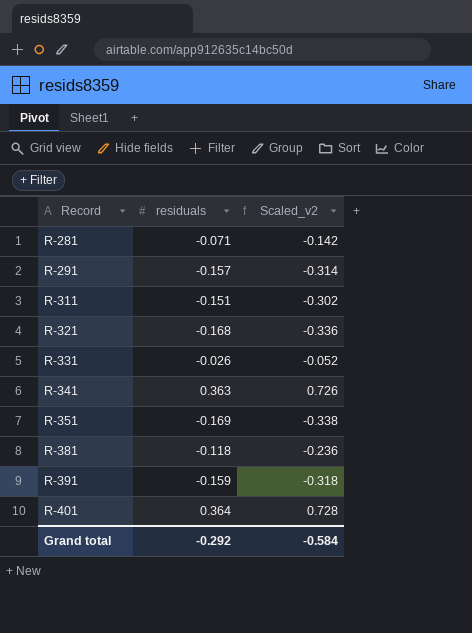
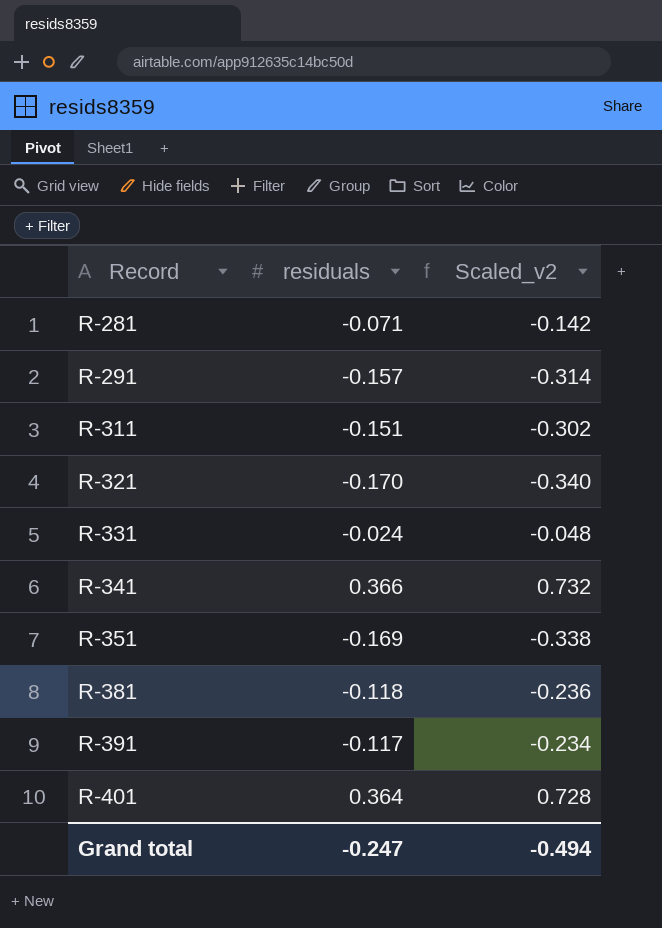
R-321 | residuals: -0.168 -> -0.170
R-321 | Scaled_v2: -0.336 -> -0.340
R-331 | residuals: -0.026 -> -0.024
R-331 | Scaled_v2: -0.052 -> -0.048
R-341 | residuals: 0.363 -> 0.366
R-341 | Scaled_v2: 0.726 -> 0.732
R-391 | residuals: -0.159 -> -0.117
R-391 | Scaled_v2: -0.318 -> -0.234
Grand total | residuals: -0.292 -> -0.247
Grand total | Scaled_v2: -0.584 -> -0.494

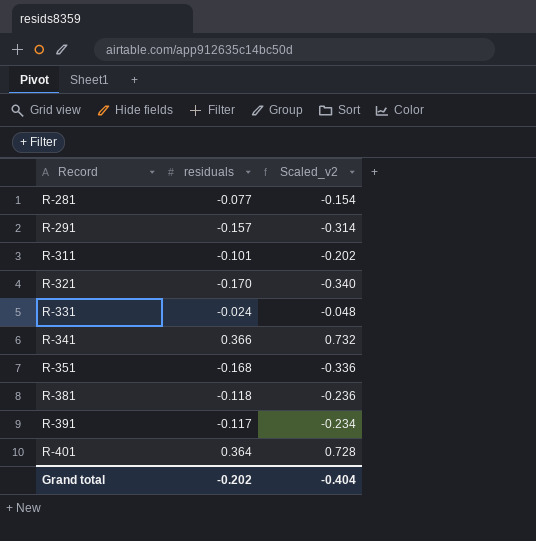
R-281 | residuals: -0.071 -> -0.077
R-281 | Scaled_v2: -0.142 -> -0.154
R-311 | residuals: -0.151 -> -0.101
R-311 | Scaled_v2: -0.302 -> -0.202
R-351 | residuals: -0.169 -> -0.168
R-351 | Scaled_v2: -0.338 -> -0.336
Grand total | residuals: -0.247 -> -0.202
Grand total | Scaled_v2: -0.494 -> -0.404

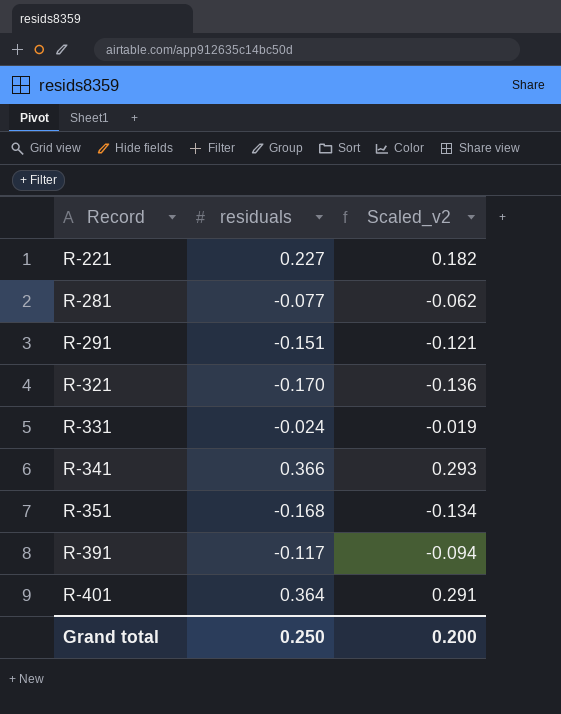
column Scaled_v2 | formula: [residuals] * 2 -> [residuals] * 0.8
row R-311: -0.101 | -0.202 -> none
row R-381: -0.118 | -0.236 -> none
row R-221: none -> 0.227 | 0.182
R-291 | residuals: -0.157 -> -0.151
Grand total | residuals: -0.202 -> 0.250
Grand total | Scaled_v2: -0.404 -> 0.200

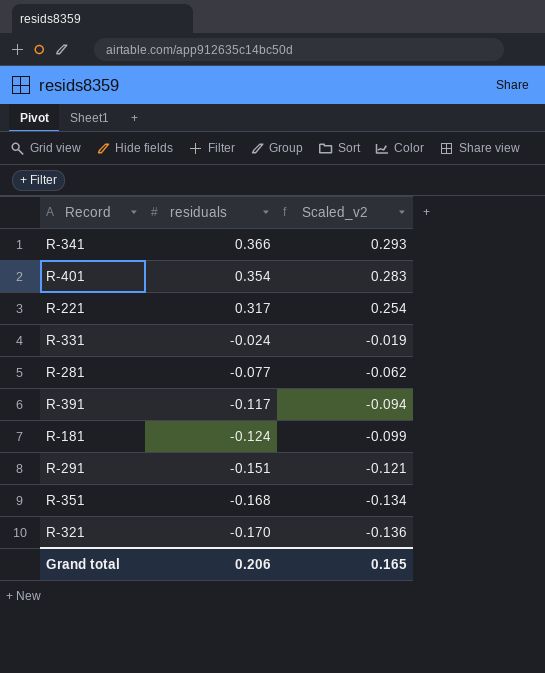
row order: Record ascending -> residuals descending
R-401 | residuals: 0.364 -> 0.354
R-401 | Scaled_v2: 0.291 -> 0.283
R-221 | residuals: 0.227 -> 0.317
R-221 | Scaled_v2: 0.182 -> 0.254
row R-181: none -> -0.124 | -0.099
Grand total | residuals: 0.250 -> 0.206
Grand total | Scaled_v2: 0.200 -> 0.165

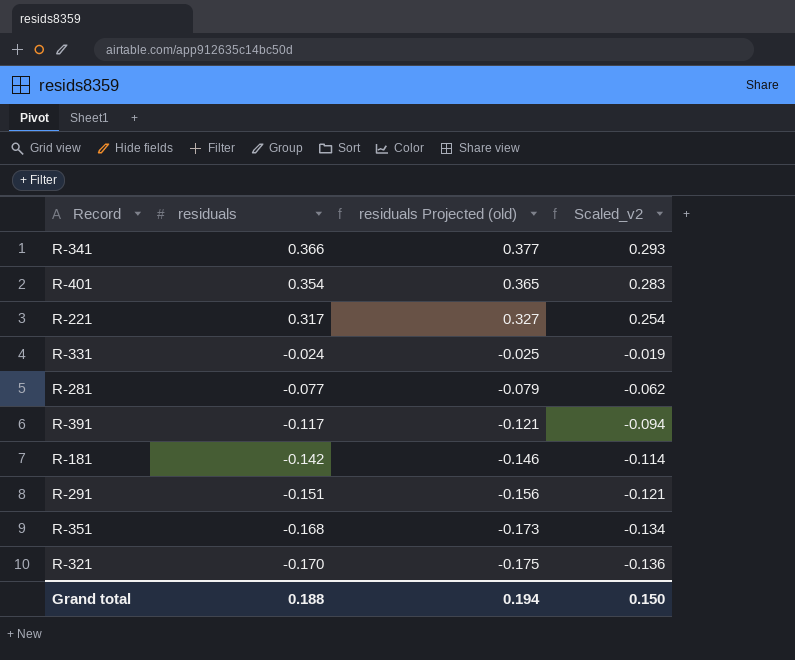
column residuals Projected (old) | formula: none -> [residuals] * 1.03
R-181 | residuals: -0.124 -> -0.142
R-181 | Scaled_v2: -0.099 -> -0.114
Grand total | residuals: 0.206 -> 0.188
Grand total | Scaled_v2: 0.165 -> 0.150

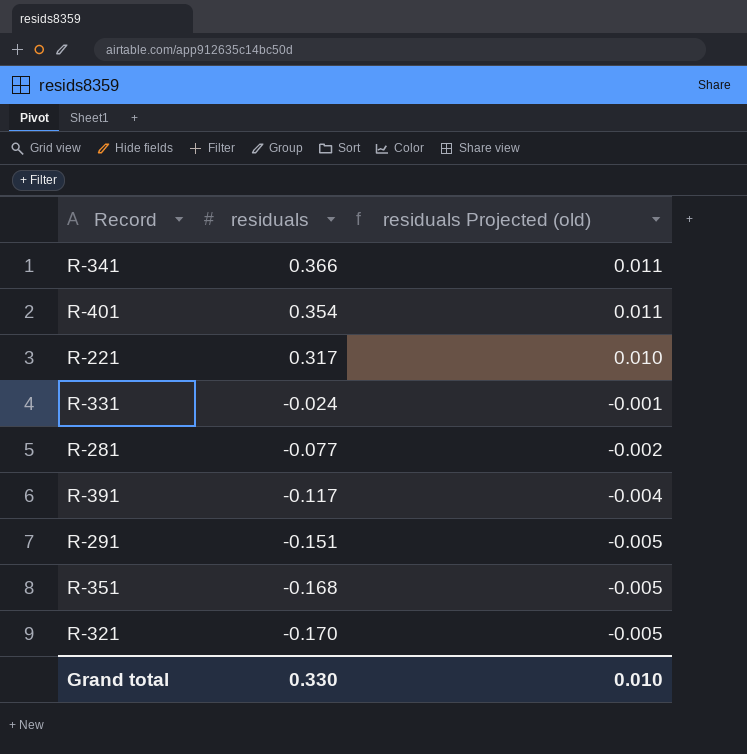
column Scaled_v2 | formula: [residuals] * 0.8 -> none
column residuals Projected (old) | formula: [residuals] * 1.03 -> [residuals] * 0.03
row R-181: -0.142 | -0.146 | -0.114 -> none
Grand total | residuals: 0.188 -> 0.330
Grand total | residuals Projected (old): 0.194 -> 0.010

